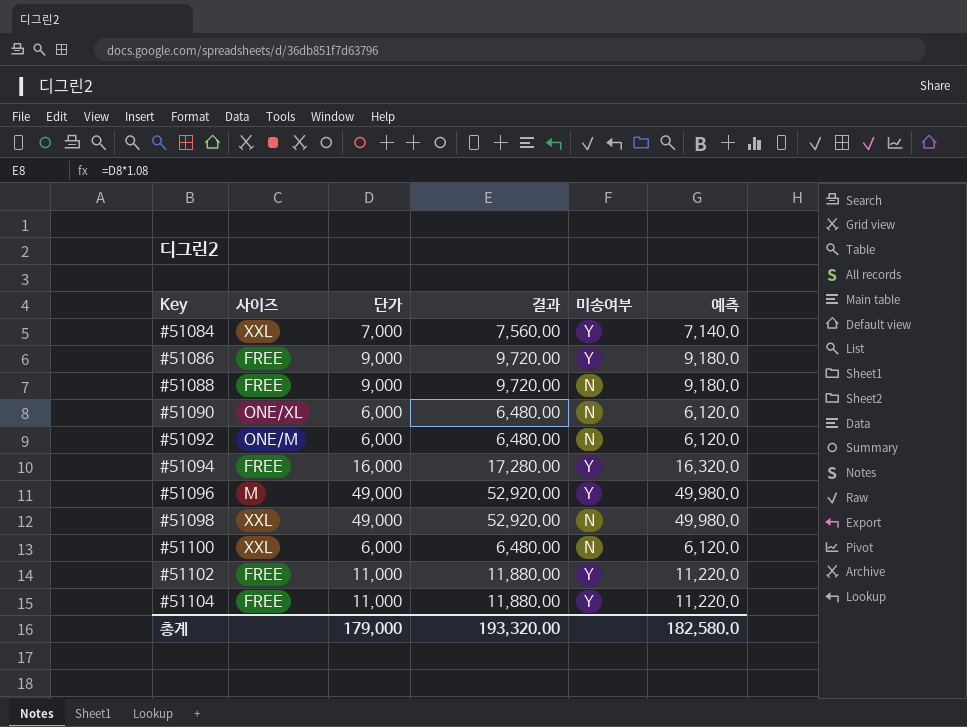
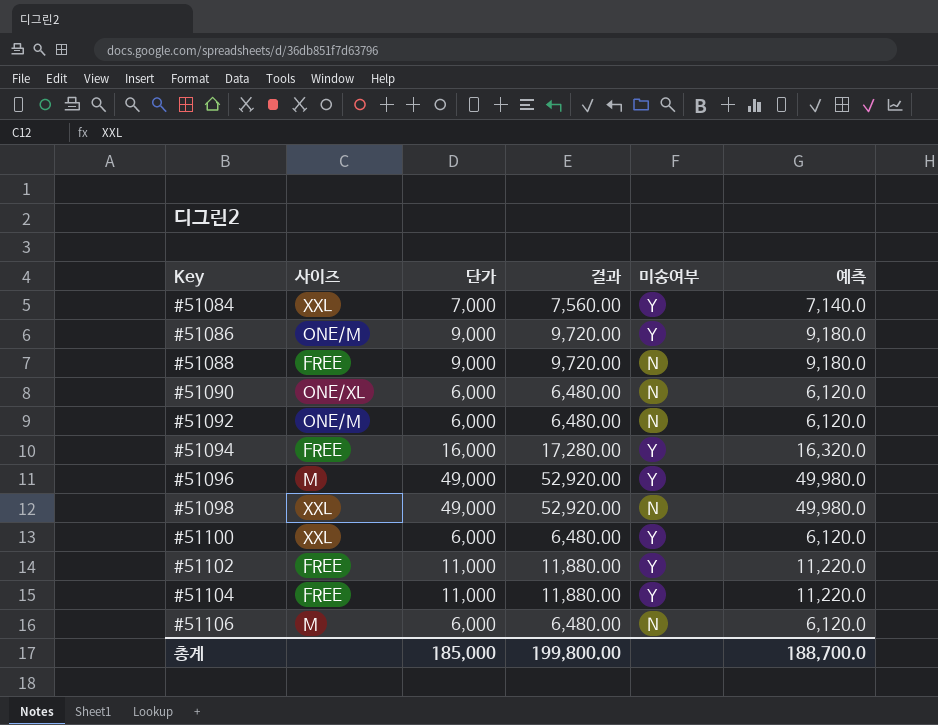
#51086 | 사이즈: FREE -> ONE/M
#51100 | 미송여부: N -> Y
row #51106: none -> M | 6,000 | 6,480.00 | N | 6,120.0
총계 | 단가: 179,000 -> 185,000
총계 | 결과: 193,320.00 -> 199,800.00
총계 | 예측: 182,580.0 -> 188,700.0

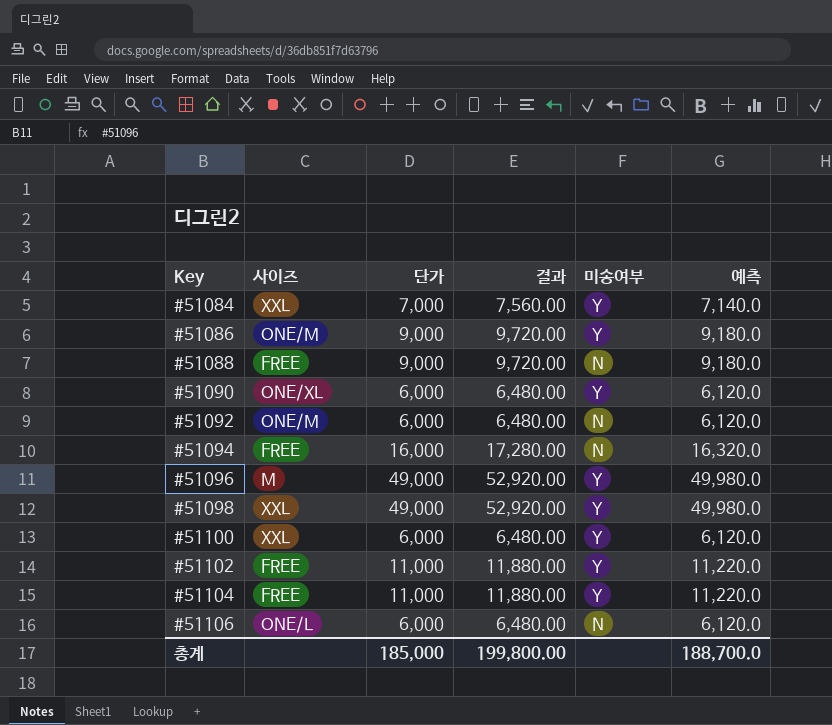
#51090 | 미송여부: N -> Y
#51094 | 미송여부: Y -> N
#51098 | 미송여부: N -> Y
#51106 | 사이즈: M -> ONE/L

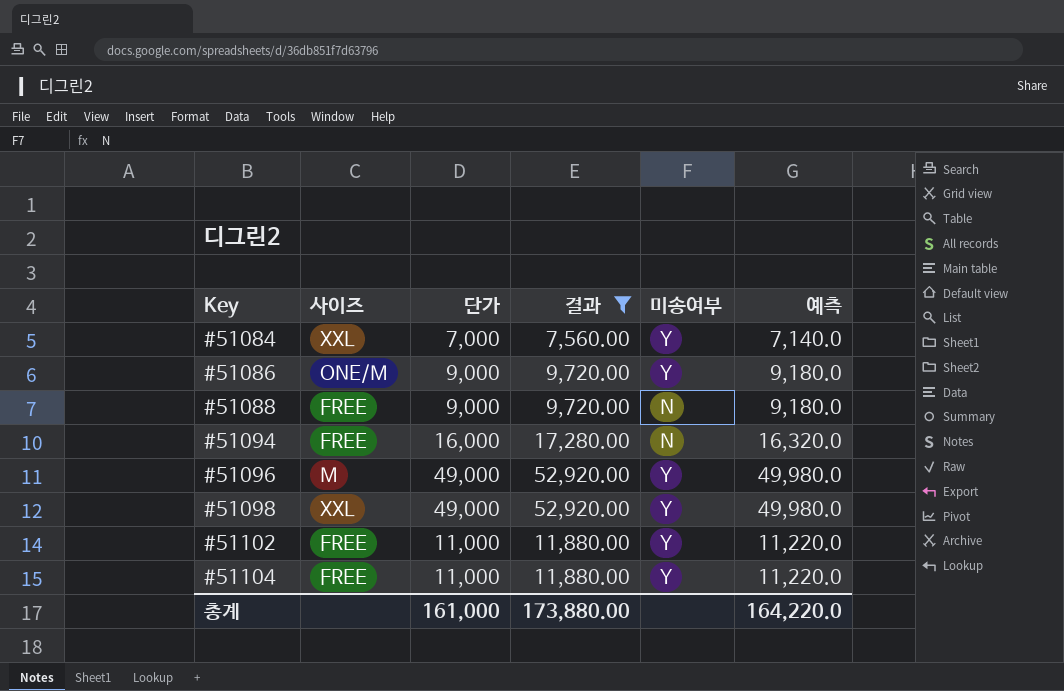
filter: none -> 결과 != 6,480.00
총계 | 단가: 185,000 -> 161,000
총계 | 결과: 199,800.00 -> 173,880.00
총계 | 예측: 188,700.0 -> 164,220.0

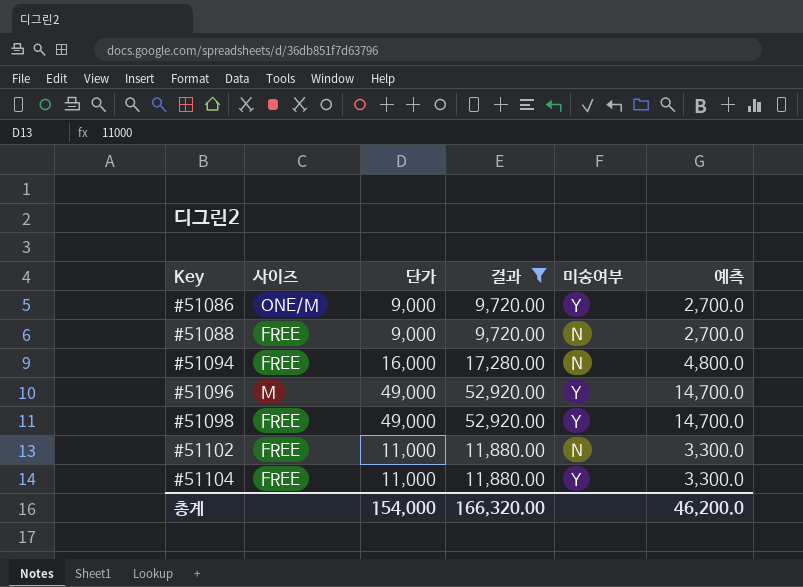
column 예측 | formula: [단가] * 1.02 -> [단가] * 0.3
row #51084: XXL | 7,000 | 7,560.00 | Y | 7,140.0 -> none
#51098 | 사이즈: XXL -> FREE
#51102 | 미송여부: Y -> N
총계 | 단가: 161,000 -> 154,000
총계 | 결과: 173,880.00 -> 166,320.00
총계 | 예측: 164,220.0 -> 46,200.0

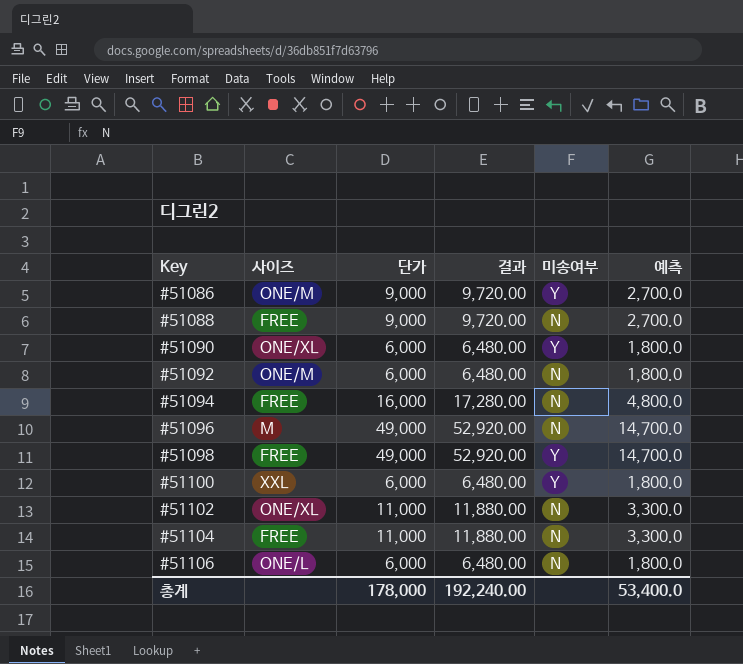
filter: 결과 != 6,480.00 -> none
#51096 | 미송여부: Y -> N
#51102 | 사이즈: FREE -> ONE/XL
#51104 | 미송여부: Y -> N
총계 | 단가: 154,000 -> 178,000
총계 | 결과: 166,320.00 -> 192,240.00
총계 | 예측: 46,200.0 -> 53,400.0

